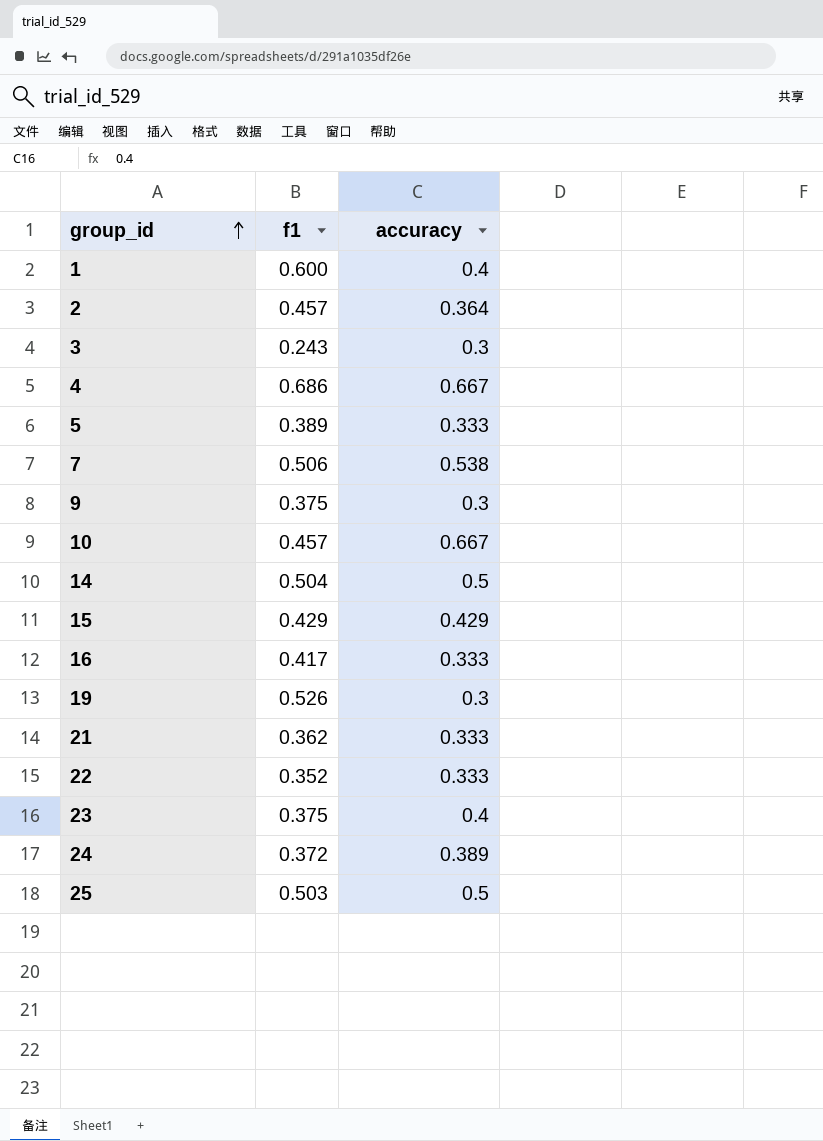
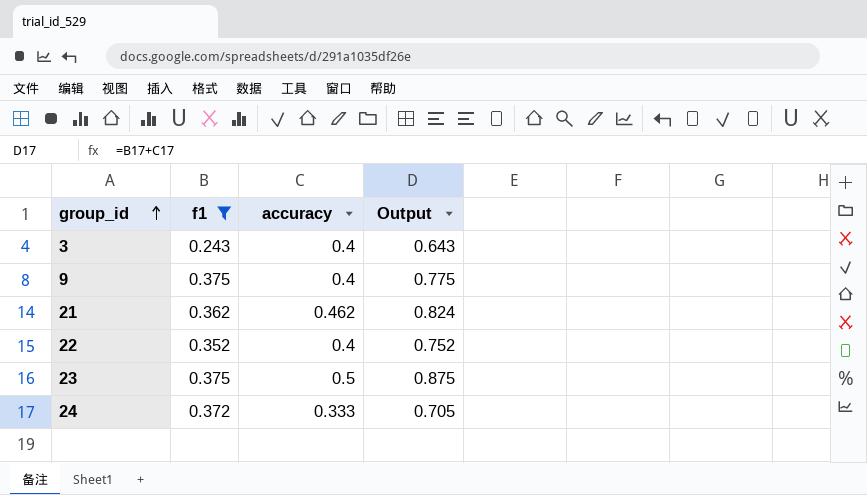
filter: none -> f1 <= 0.375
column Output | formula: none -> [f1] + [accuracy]
3 | accuracy: 0.3 -> 0.4
9 | accuracy: 0.3 -> 0.4
21 | accuracy: 0.333 -> 0.462
22 | accuracy: 0.333 -> 0.4
23 | accuracy: 0.4 -> 0.5
24 | accuracy: 0.389 -> 0.333

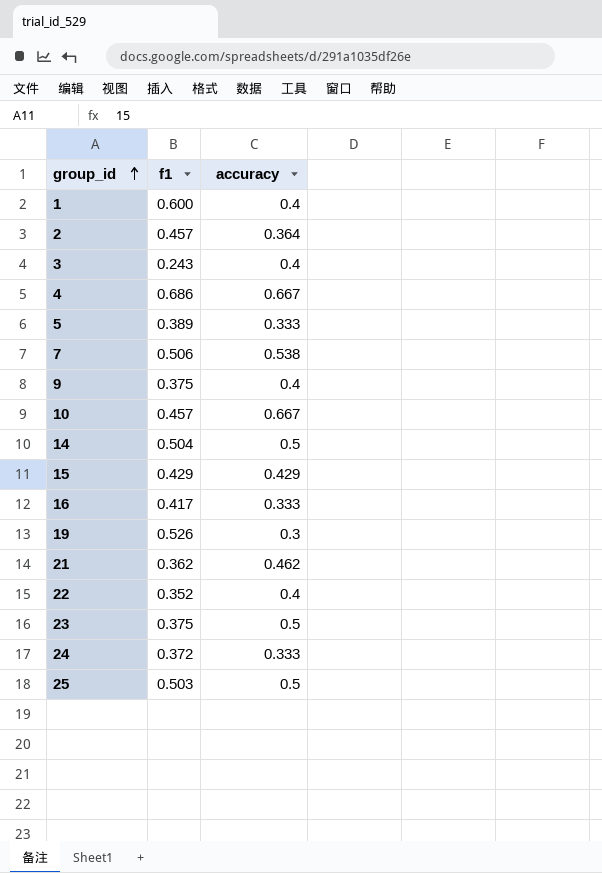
filter: f1 <= 0.375 -> none
column Output | formula: [f1] + [accuracy] -> none

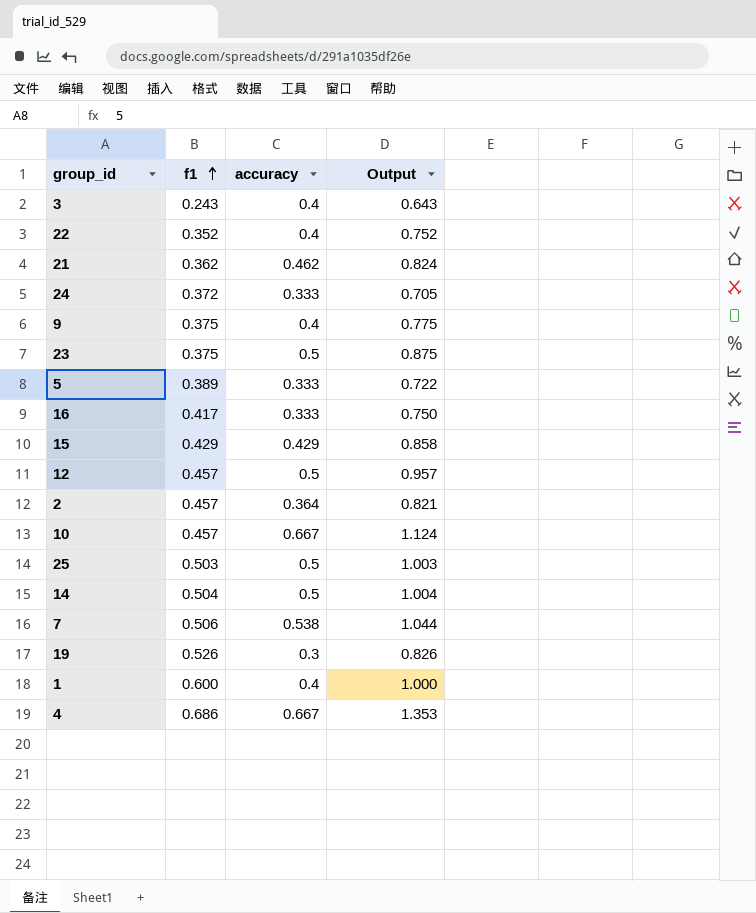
row order: group_id ascending -> f1 ascending
column Output | formula: none -> [f1] + [accuracy]
row 12: none -> 0.457 | 0.5 | 0.957

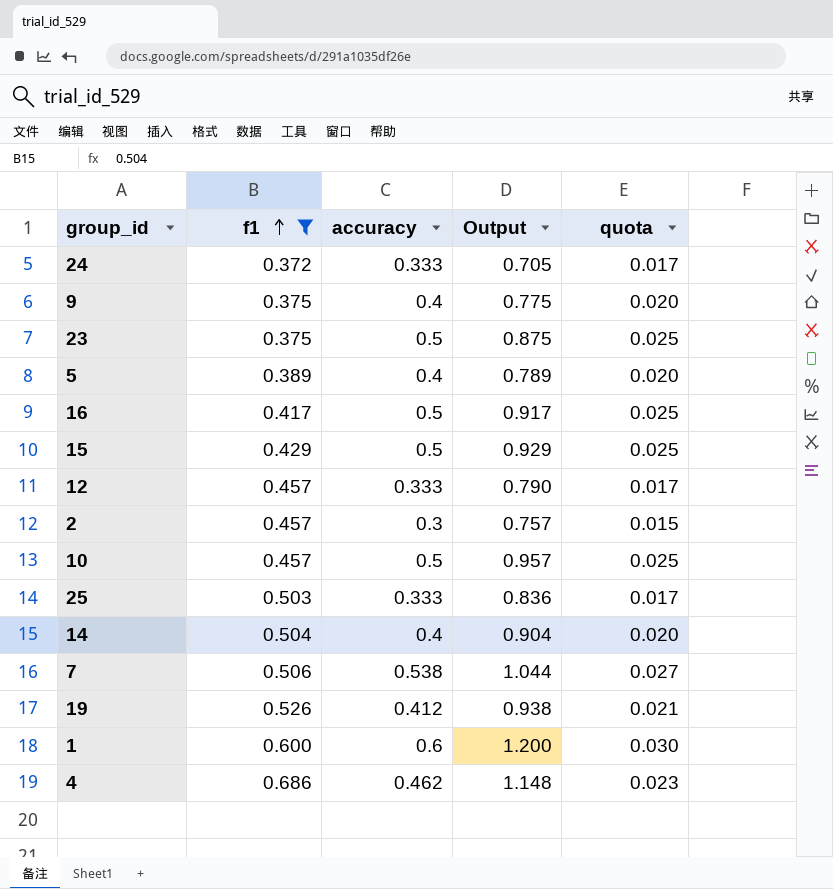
filter: none -> f1 >= 0.372
column quota | formula: none -> [accuracy] * 0.05
5 | accuracy: 0.333 -> 0.4
5 | Output: 0.722 -> 0.789
16 | accuracy: 0.333 -> 0.5
16 | Output: 0.750 -> 0.917
15 | accuracy: 0.429 -> 0.5
15 | Output: 0.858 -> 0.929
12 | accuracy: 0.5 -> 0.333
12 | Output: 0.957 -> 0.790
2 | accuracy: 0.364 -> 0.3
2 | Output: 0.821 -> 0.757
10 | accuracy: 0.667 -> 0.5
10 | Output: 1.124 -> 0.957
25 | accuracy: 0.5 -> 0.333
25 | Output: 1.003 -> 0.836
14 | accuracy: 0.5 -> 0.4
14 | Output: 1.004 -> 0.904
19 | accuracy: 0.3 -> 0.412
19 | Output: 0.826 -> 0.938
1 | accuracy: 0.4 -> 0.6
1 | Output: 1.000 -> 1.200
4 | accuracy: 0.667 -> 0.462
4 | Output: 1.353 -> 1.148

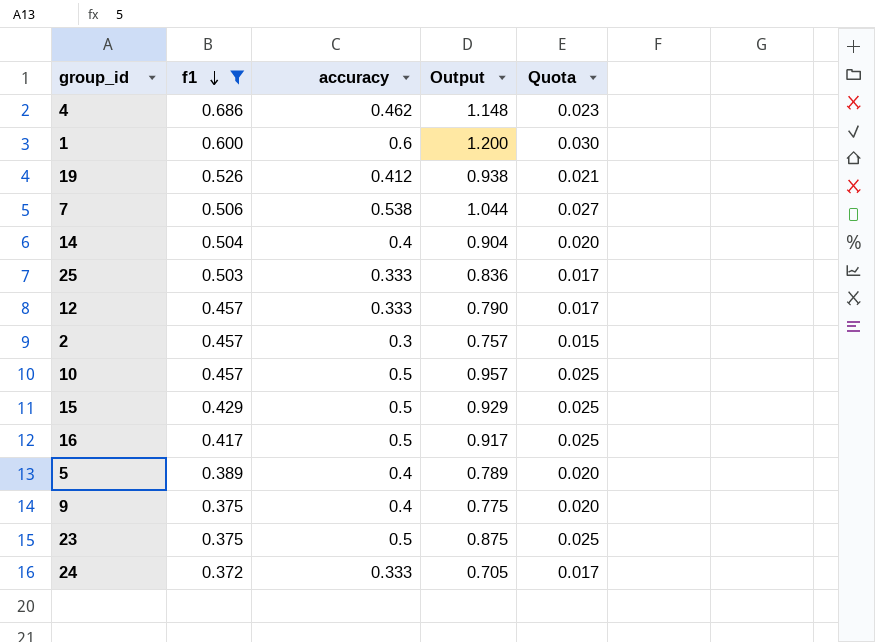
row order: f1 ascending -> f1 descending
column name: quota -> Quota

